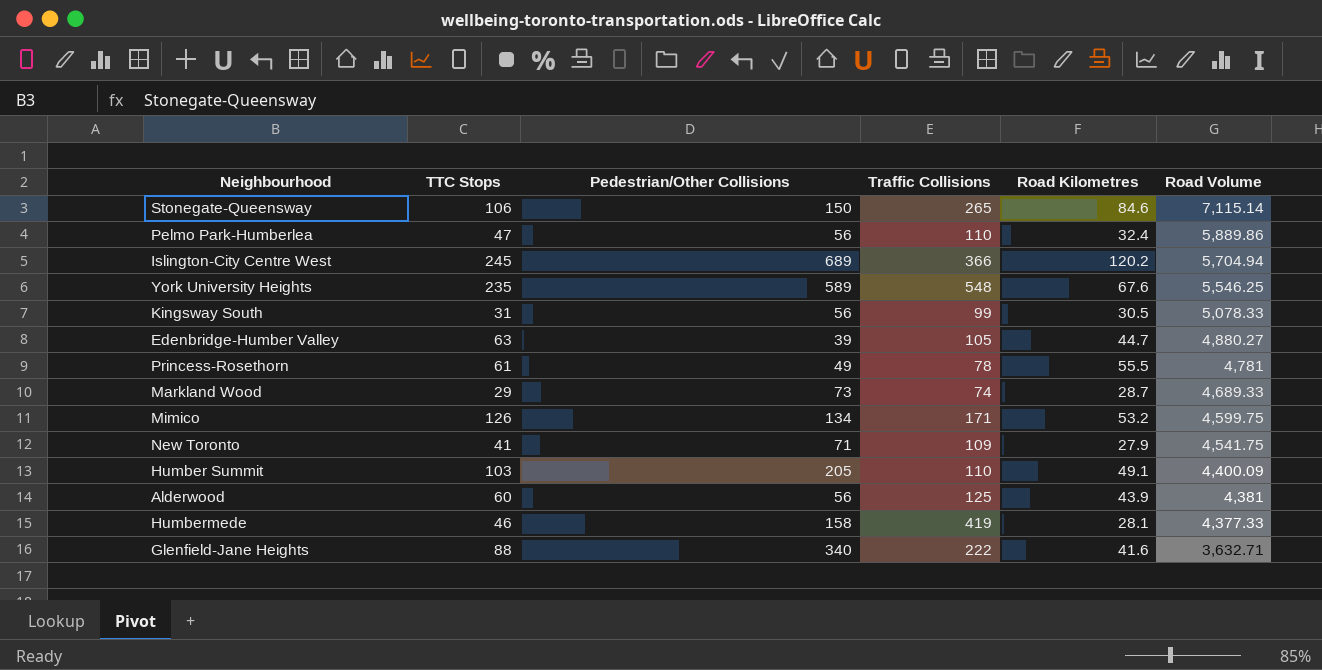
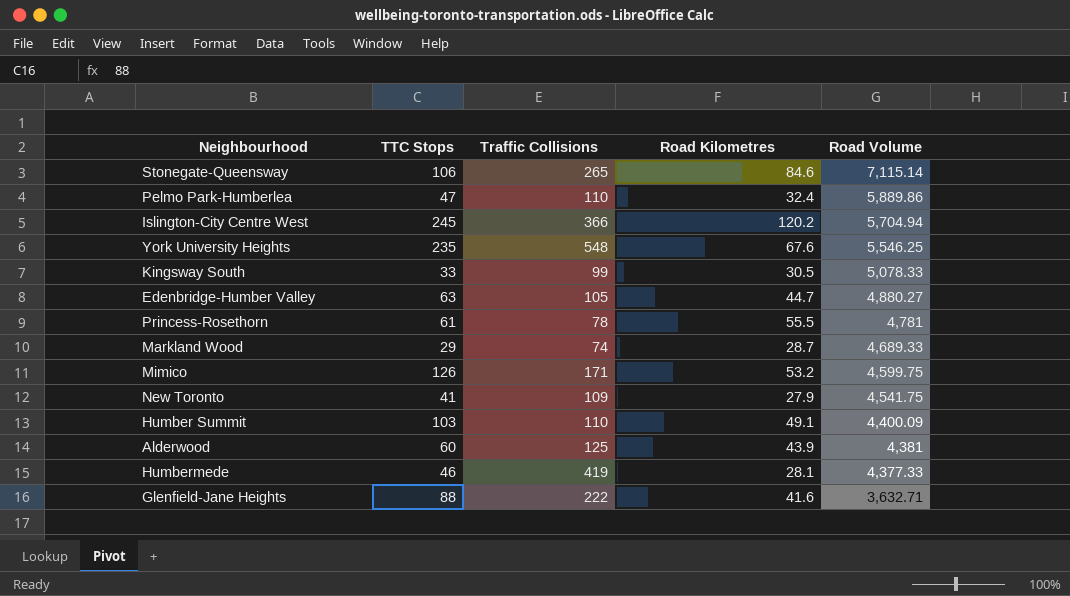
column Pedestrian/Other Collisions | position: 3 -> none
Kingsway South | TTC Stops: 31 -> 33

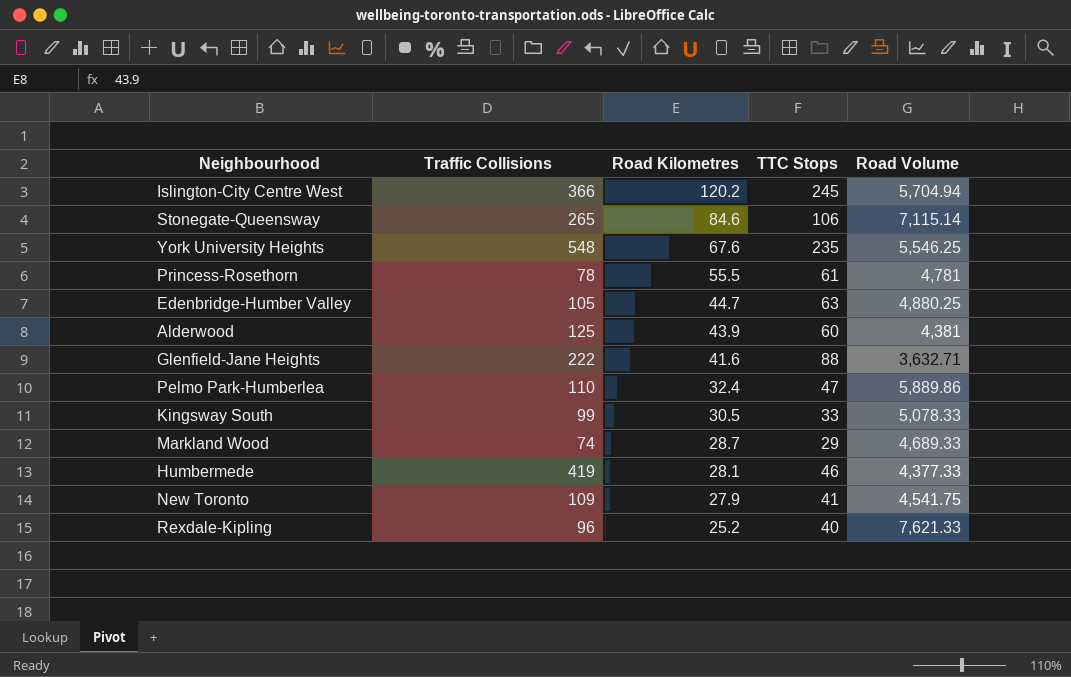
row order: Road Volume descending -> Road Kilometres descending
column TTC Stops | position: 2 -> 4
row Mimico: 126 | 171 | 53.2 | 4,599.75 -> none
row Humber Summit: 103 | 110 | 49.1 | 4,400.09 -> none
Edenbridge-Humber Valley | Road Volume: 4,880.27 -> 4,880.25
row Rexdale-Kipling: none -> 96 | 25.2 | 40 | 7,621.33

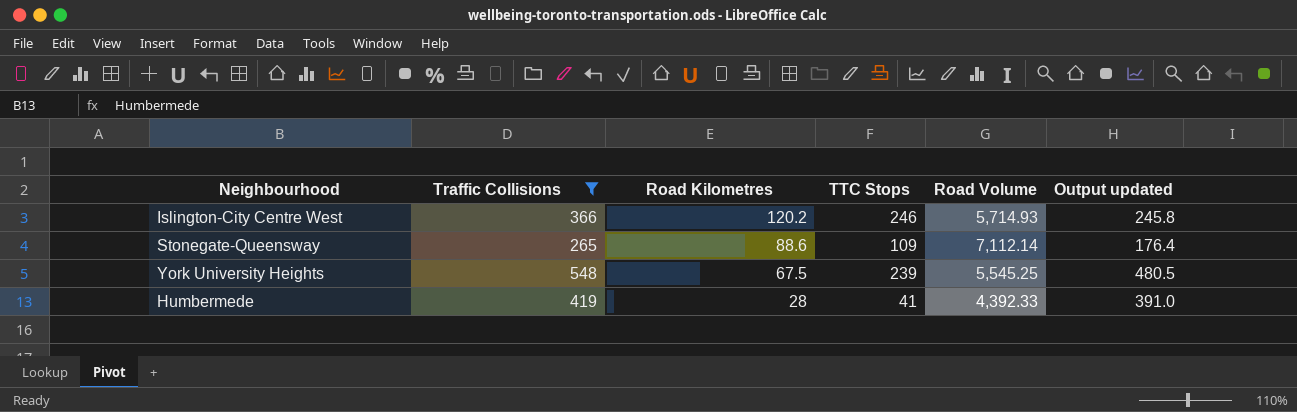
filter: none -> Traffic Collisions >= 265
column Output updated | formula: none -> [Traffic Collisions] - [Road Kilometres]
Islington-City Centre West | TTC Stops: 245 -> 246
Islington-City Centre West | Road Volume: 5,704.94 -> 5,714.93
Stonegate-Queensway | Road Kilometres: 84.6 -> 88.6
Stonegate-Queensway | TTC Stops: 106 -> 109
Stonegate-Queensway | Road Volume: 7,115.14 -> 7,112.14
York University Heights | Road Kilometres: 67.6 -> 67.5
York University Heights | TTC Stops: 235 -> 239
York University Heights | Road Volume: 5,546.25 -> 5,545.25
Humbermede | Road Kilometres: 28.1 -> 28
Humbermede | TTC Stops: 46 -> 41
Humbermede | Road Volume: 4,377.33 -> 4,392.33

